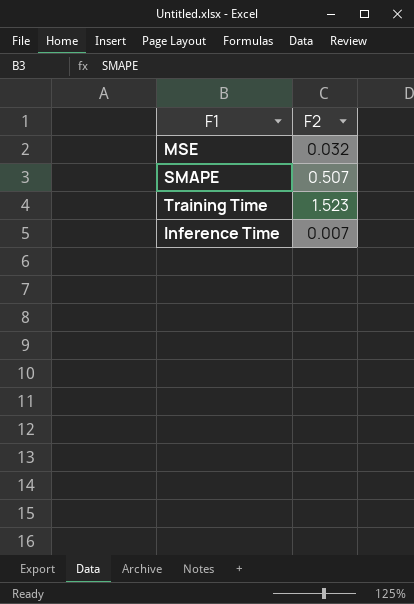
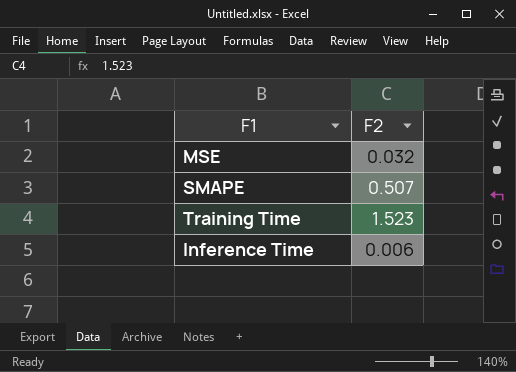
Inference Time | F2: 0.007 -> 0.006

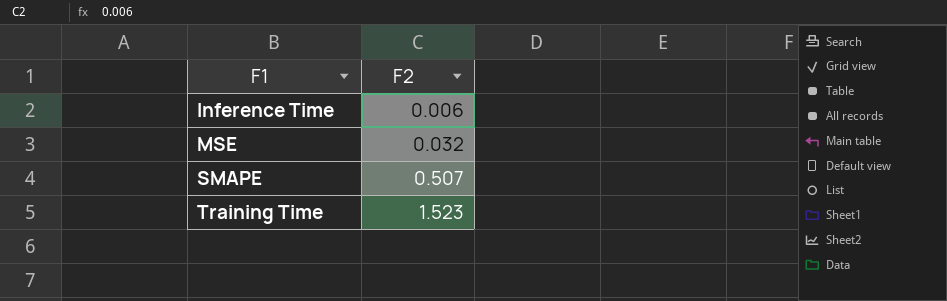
row order: none -> F1 ascending

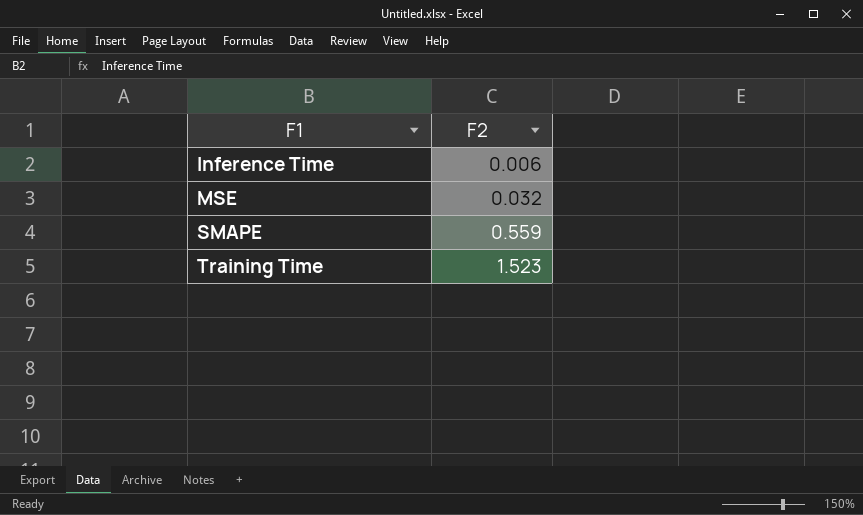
SMAPE | F2: 0.507 -> 0.559

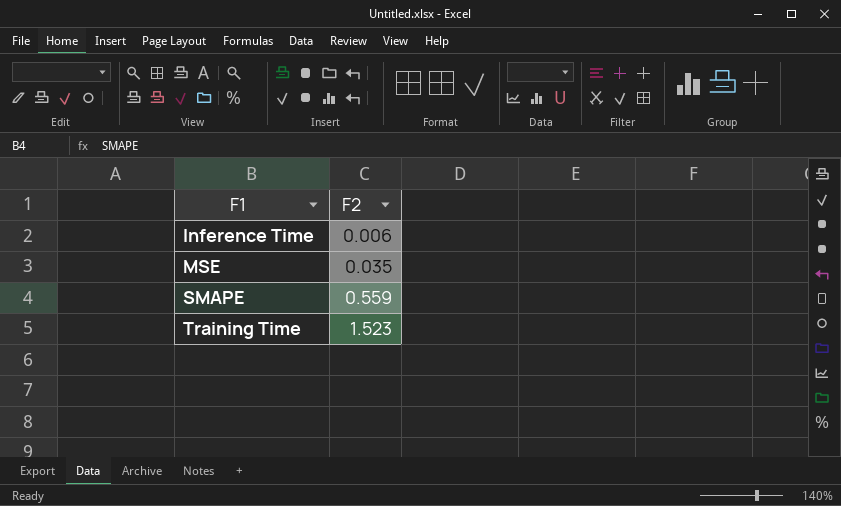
MSE | F2: 0.032 -> 0.035

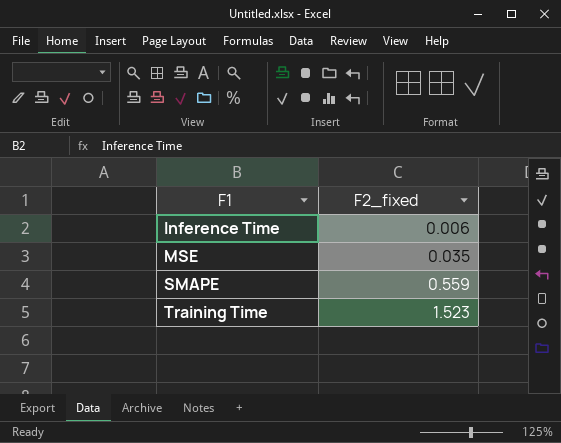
column name: F2 -> F2_fixed

